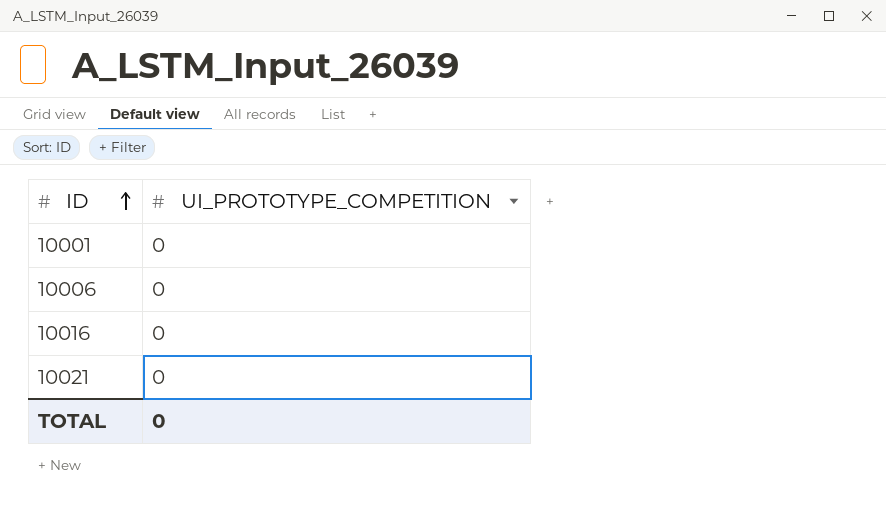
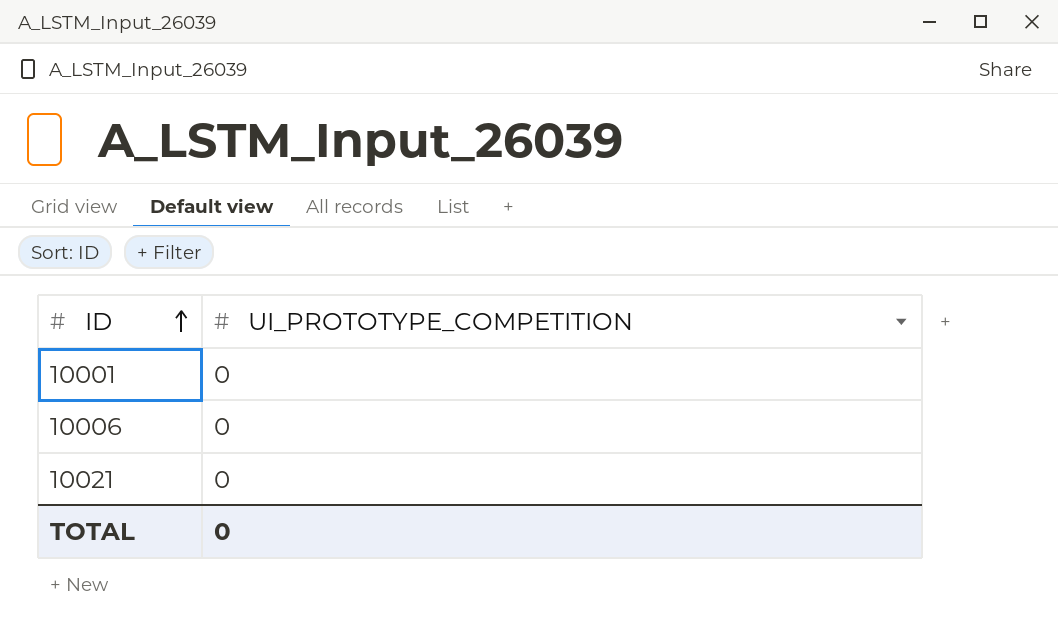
row 10016: 0 -> none

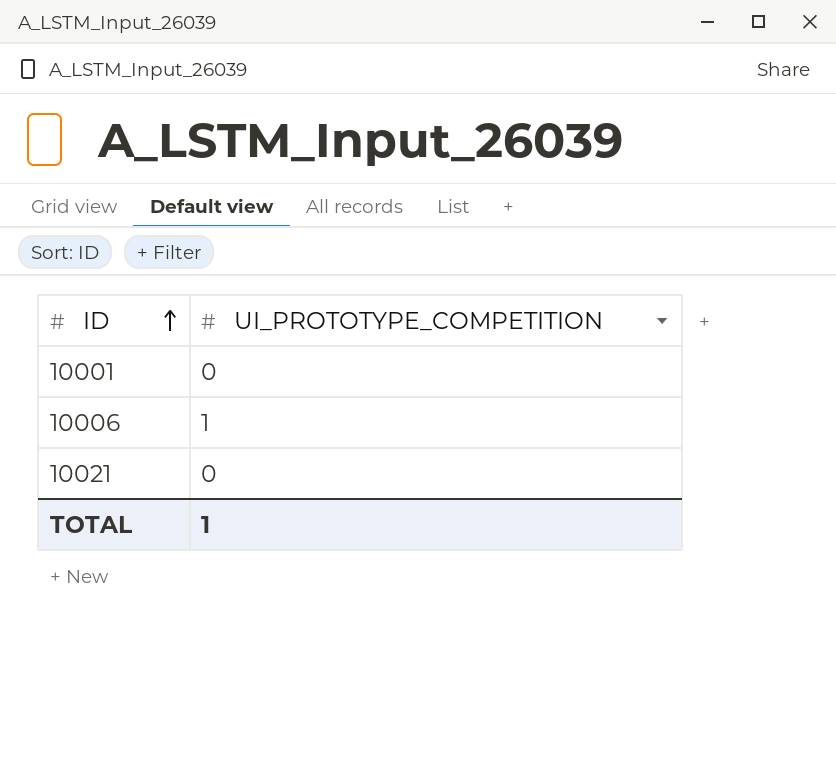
10006 | UI_PROTOTYPE_COMPETITION: 0 -> 1
TOTAL | UI_PROTOTYPE_COMPETITION: 0 -> 1

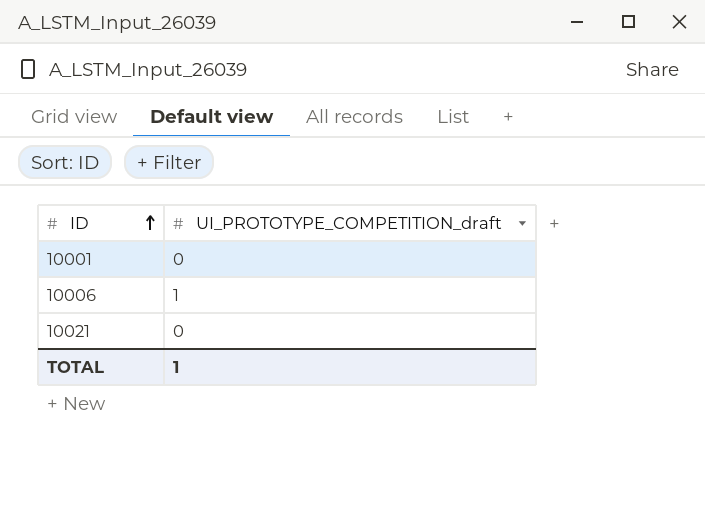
column name: UI_PROTOTYPE_COMPETITION -> UI_PROTOTYPE_COMPETITION_draft

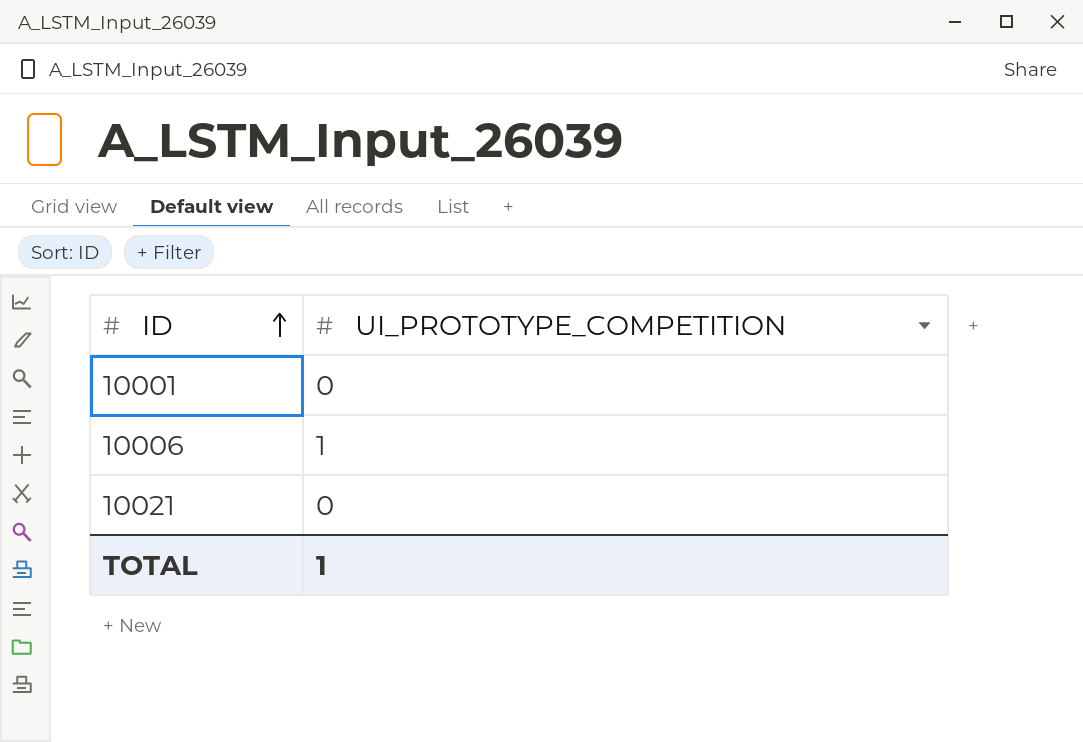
column name: UI_PROTOTYPE_COMPETITION_draft -> UI_PROTOTYPE_COMPETITION

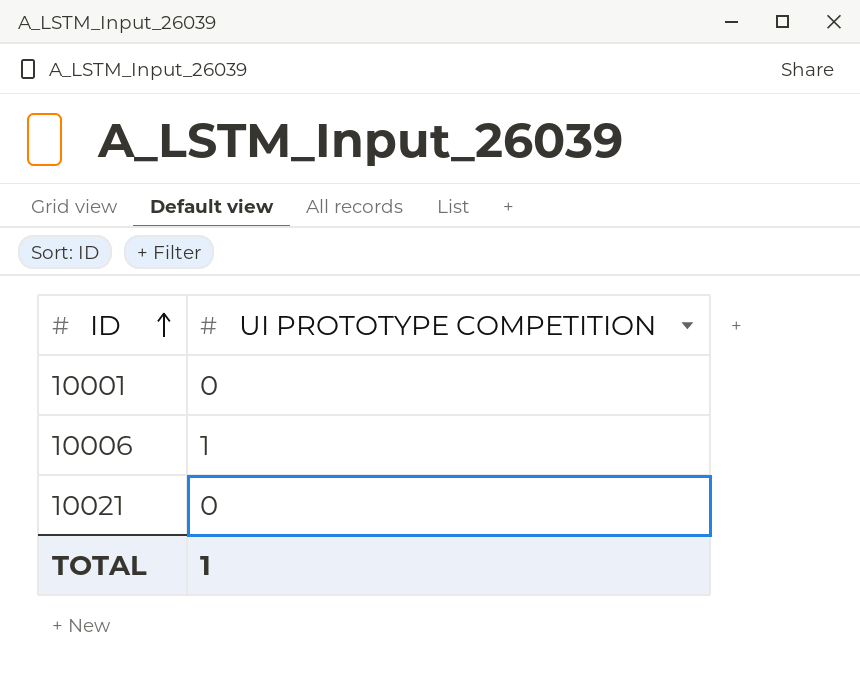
column name: UI_PROTOTYPE_COMPETITION -> UI PROTOTYPE COMPETITION

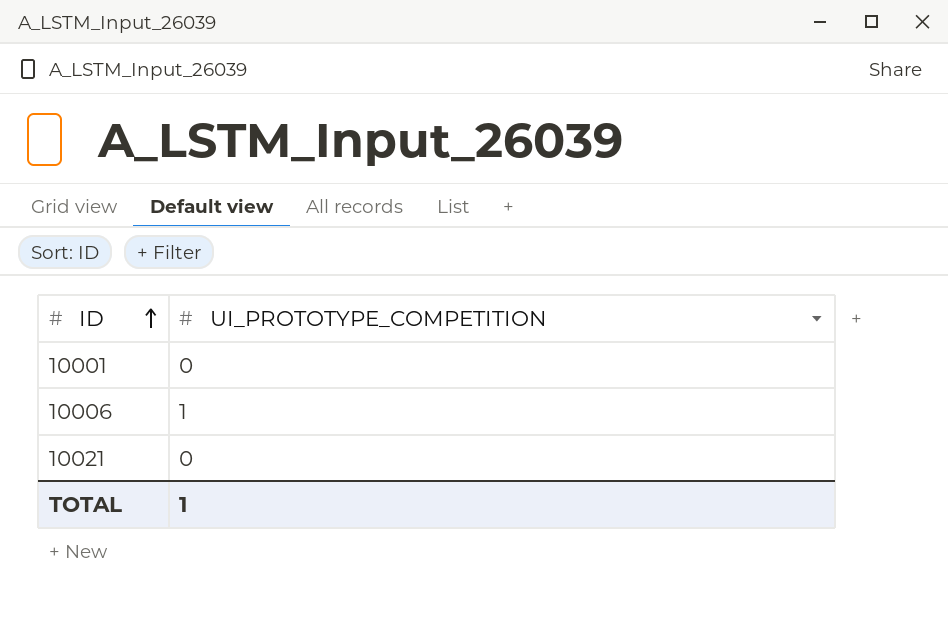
column name: UI PROTOTYPE COMPETITION -> UI_PROTOTYPE_COMPETITION

